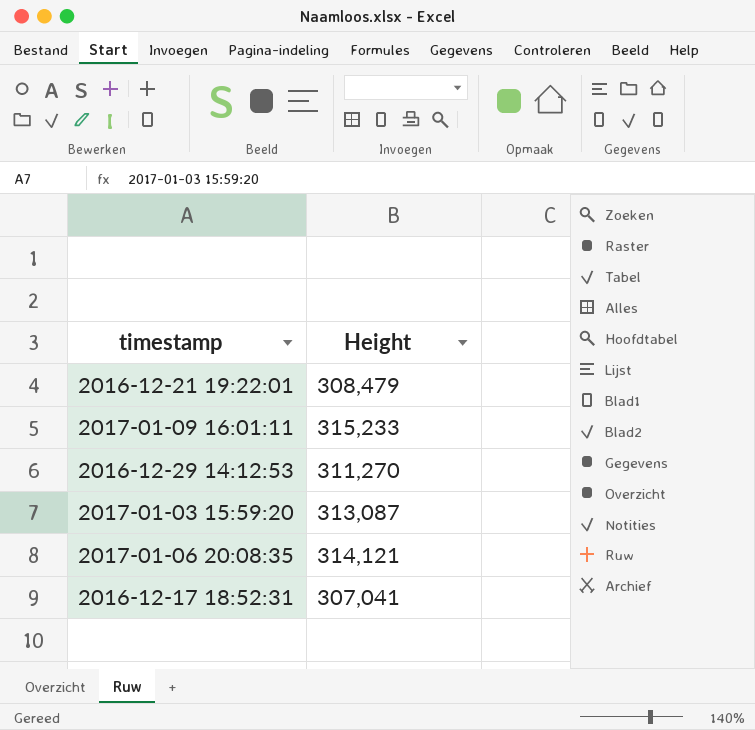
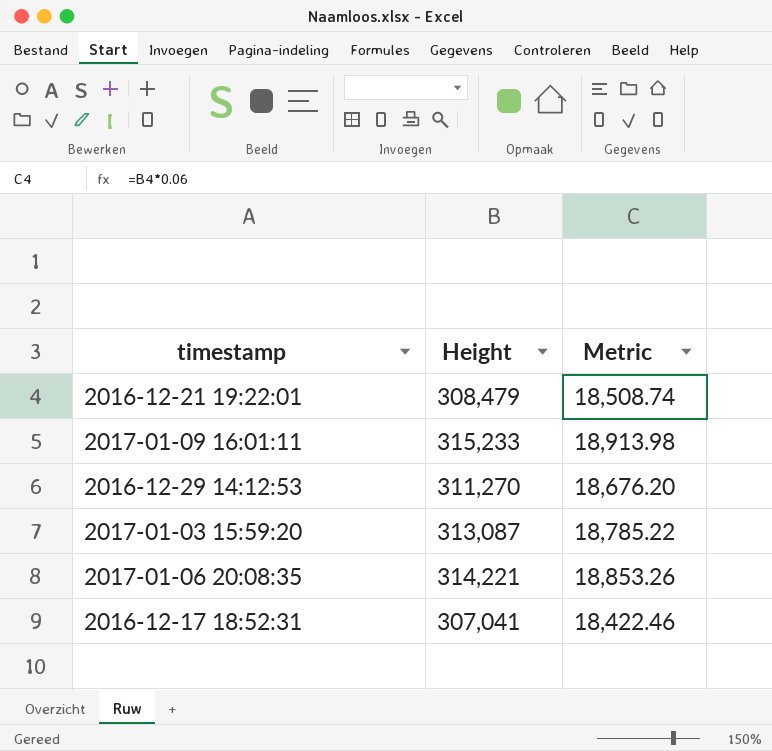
column Metric | formula: none -> [Height] * 0.06
2017-01-06 20:08:35 | Height: 314,121 -> 314,221

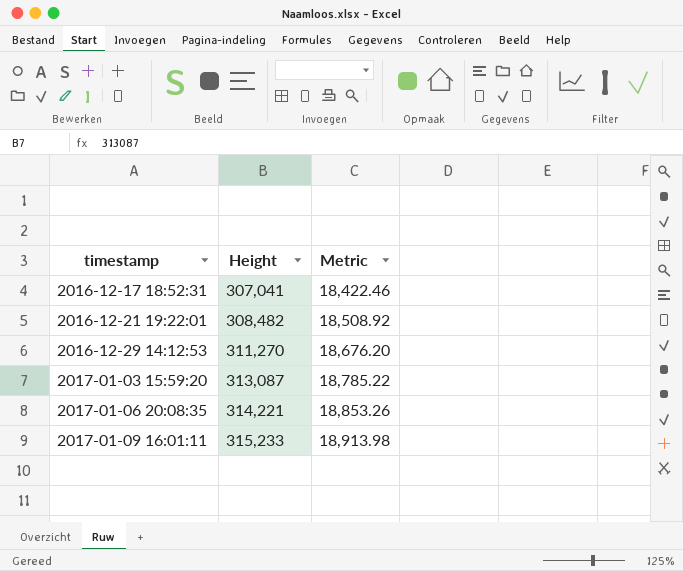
row order: none -> timestamp ascending
2016-12-21 19:22:01 | Height: 308,479 -> 308,482
2016-12-21 19:22:01 | Metric: 18,508.74 -> 18,508.92

